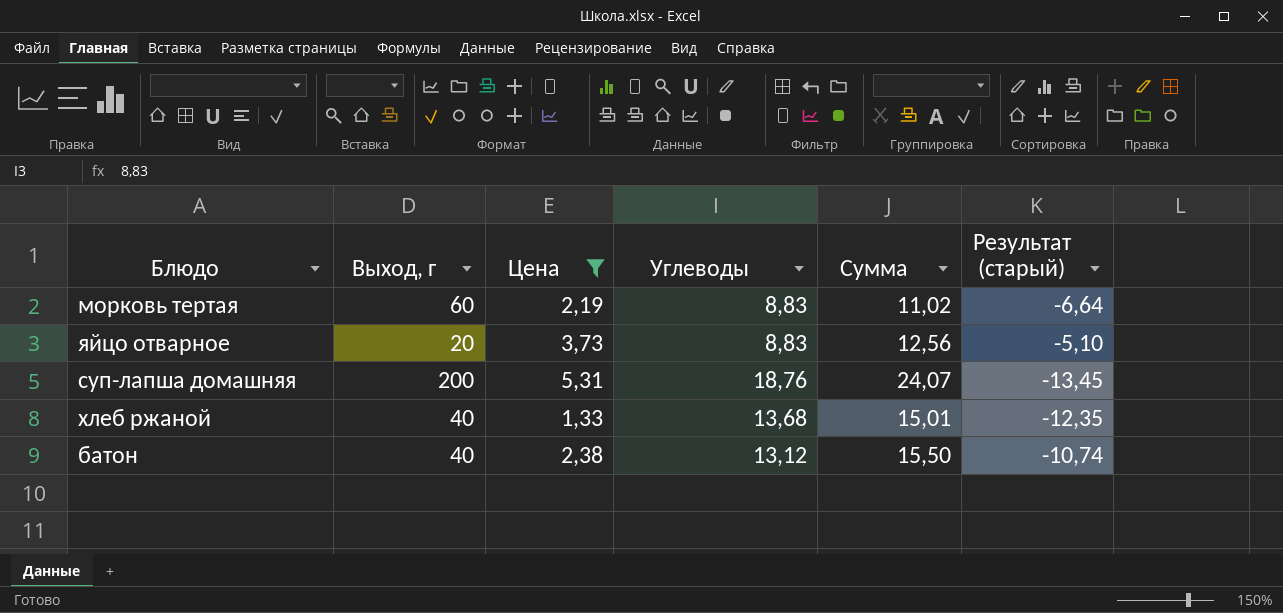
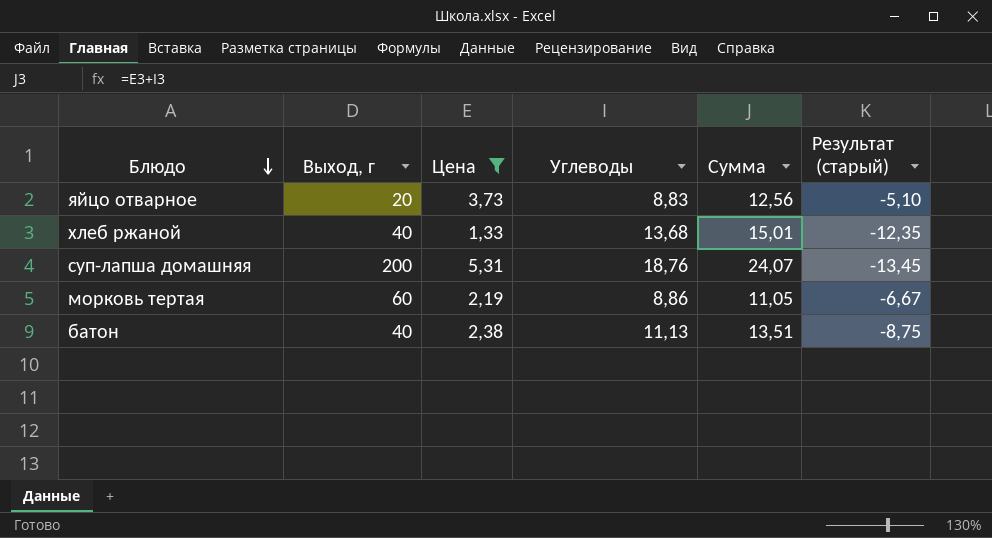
row order: none -> Блюдо descending
морковь тертая | Углеводы: 8,83 -> 8,86
морковь тертая | Сумма: 11,02 -> 11,05
морковь тертая | Результат (старый): -6,64 -> -6,67
батон | Углеводы: 13,12 -> 11,13
батон | Сумма: 15,50 -> 13,51
батон | Результат (старый): -10,74 -> -8,75

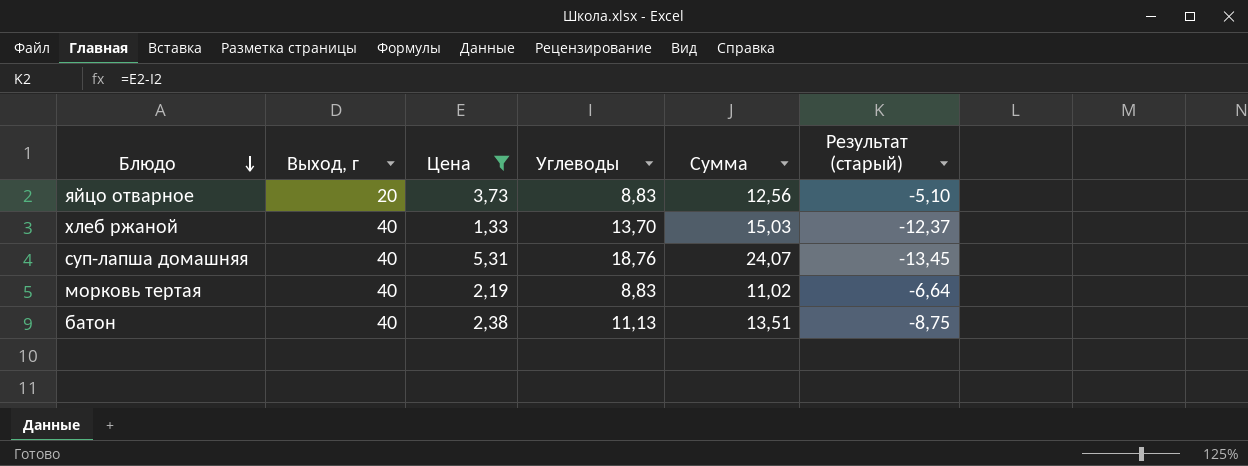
хлеб ржаной | Углеводы: 13,68 -> 13,70
хлеб ржаной | Сумма: 15,01 -> 15,03
хлеб ржаной | Результат (старый): -12,35 -> -12,37
суп-лапша домашняя | Выход, г: 200 -> 40
морковь тертая | Выход, г: 60 -> 40
морковь тертая | Углеводы: 8,86 -> 8,83
морковь тертая | Сумма: 11,05 -> 11,02
морковь тертая | Результат (старый): -6,67 -> -6,64

